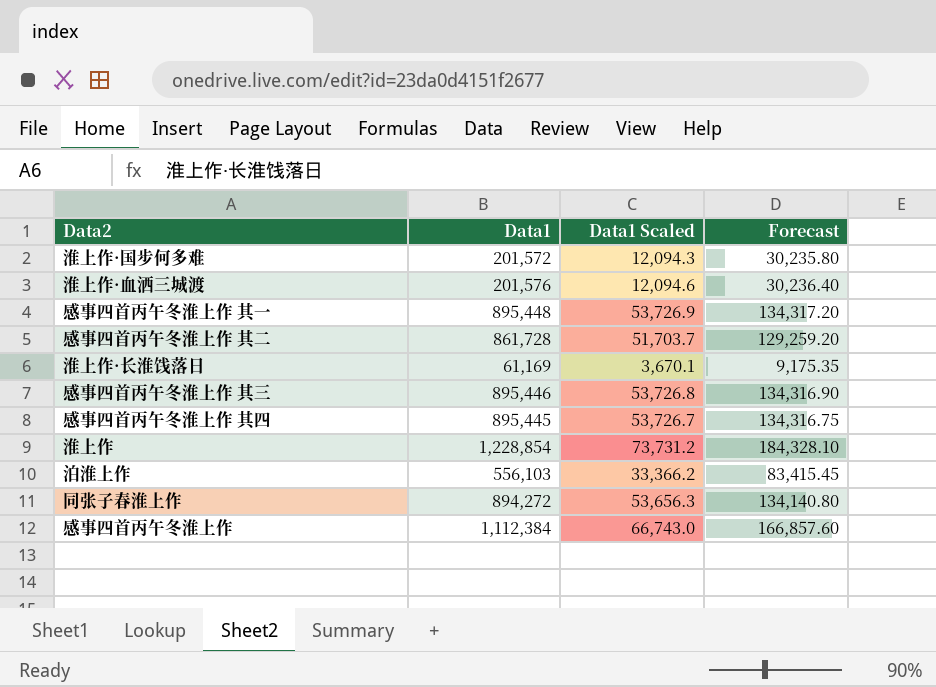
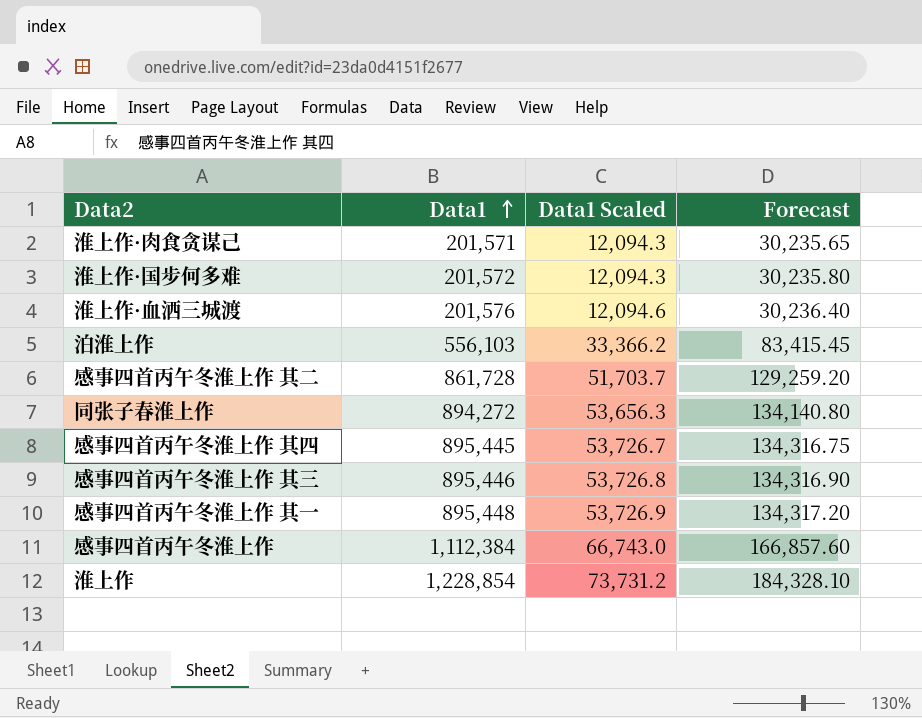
row order: none -> Data1 ascending
row 淮上作·长淮饯落日: 61,169 | 3,670.1 | 9,175.35 -> none
row 淮上作·肉食贪谋己: none -> 201,571 | 12,094.3 | 30,235.65

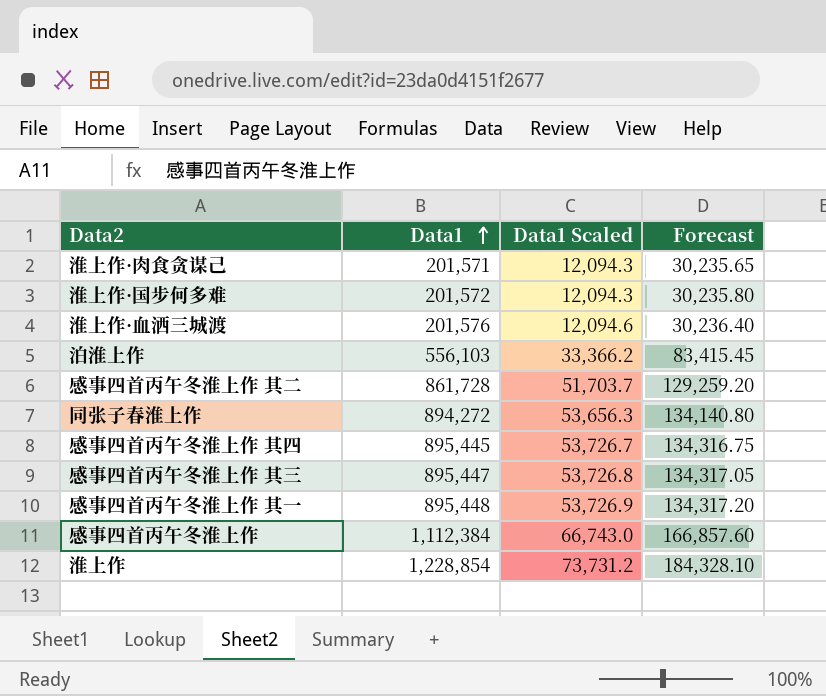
感事四首丙午冬淮上作 其三 | Data1: 895,446 -> 895,447
感事四首丙午冬淮上作 其三 | Forecast: 134,316.90 -> 134,317.05

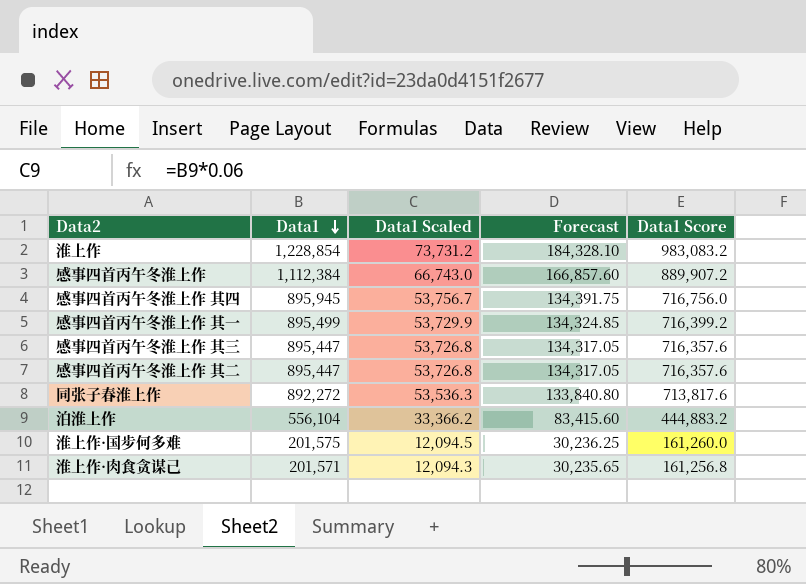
row order: Data1 ascending -> Data1 descending
column Data1 Score | formula: none -> [Data1] * 0.8
row 淮上作·血洒三城渡: 201,576 | 12,094.6 | 30,236.40 -> none
感事四首丙午冬淮上作 其四 | Data1: 895,445 -> 895,945
感事四首丙午冬淮上作 其四 | Data1 Scaled: 53,726.7 -> 53,756.7
感事四首丙午冬淮上作 其四 | Forecast: 134,316.75 -> 134,391.75
感事四首丙午冬淮上作 其一 | Data1: 895,448 -> 895,499
感事四首丙午冬淮上作 其一 | Data1 Scaled: 53,726.9 -> 53,729.9
感事四首丙午冬淮上作 其一 | Forecast: 134,317.20 -> 134,324.85
感事四首丙午冬淮上作 其二 | Data1: 861,728 -> 895,447
感事四首丙午冬淮上作 其二 | Data1 Scaled: 51,703.7 -> 53,726.8
感事四首丙午冬淮上作 其二 | Forecast: 129,259.20 -> 134,317.05
同张子春淮上作 | Data1: 894,272 -> 892,272
同张子春淮上作 | Data1 Scaled: 53,656.3 -> 53,536.3
同张子春淮上作 | Forecast: 134,140.80 -> 133,840.80
泊淮上作 | Data1: 556,103 -> 556,104
泊淮上作 | Forecast: 83,415.45 -> 83,415.60
淮上作·国步何多难 | Data1: 201,572 -> 201,575
淮上作·国步何多难 | Data1 Scaled: 12,094.3 -> 12,094.5
淮上作·国步何多难 | Forecast: 30,235.80 -> 30,236.25

